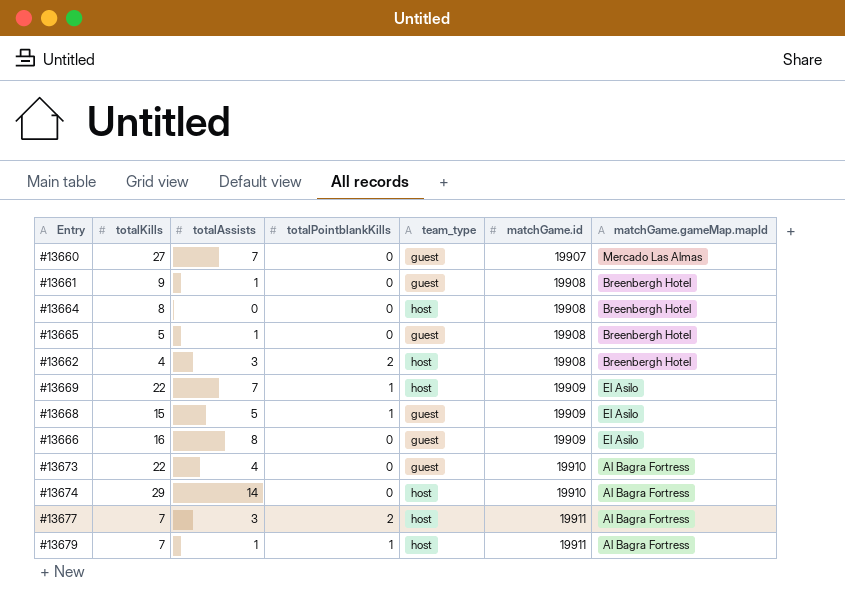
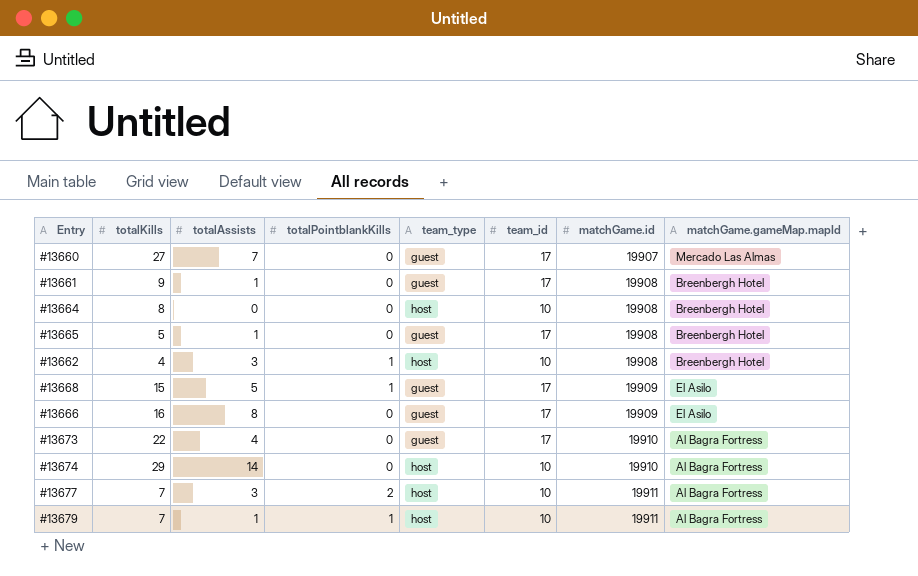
column team_id | position: none -> 6
row #13669: 22 | 7 | 1 | host | 19909 | El Asilo -> none
#13662 | totalPointblankKills: 2 -> 1

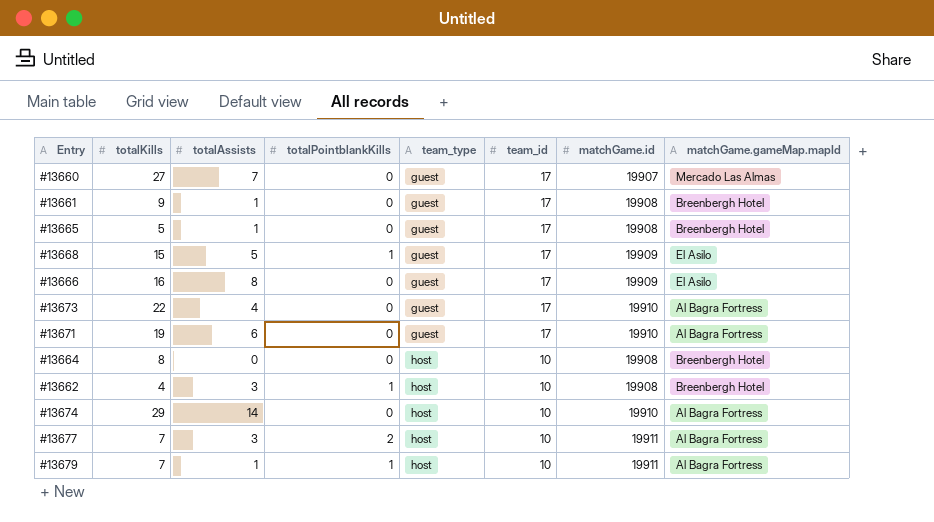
row order: matchGame.id ascending -> team_type ascending
row #13671: none -> 19 | 6 | 0 | guest | 17 | 19910 | Al Bagra Fortress

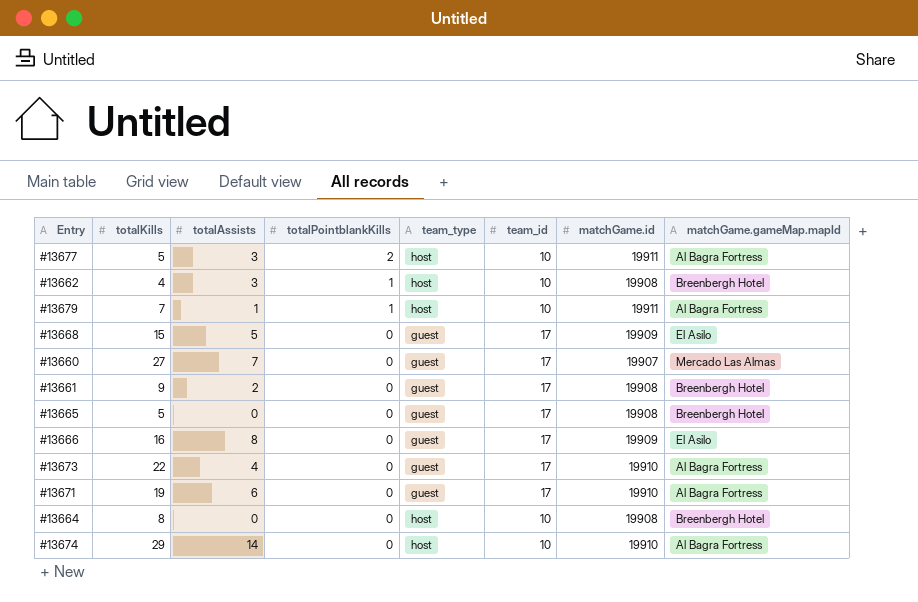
row order: team_type ascending -> totalPointblankKills descending
#13677 | totalKills: 7 -> 5
#13668 | totalPointblankKills: 1 -> 0
#13661 | totalAssists: 1 -> 2
#13665 | totalAssists: 1 -> 0

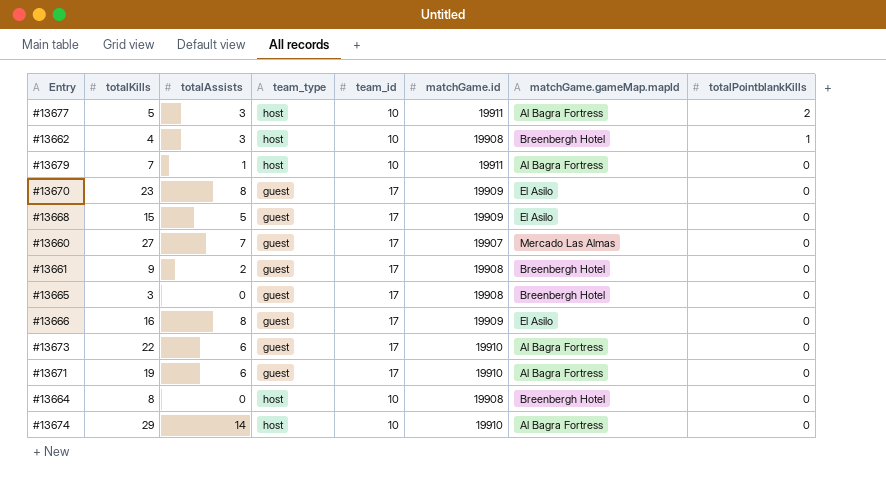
column totalPointblankKills | position: 4 -> 8
#13679 | totalPointblankKills: 1 -> 0
row #13670: none -> 23 | 8 | guest | 17 | 19909 | El Asilo | 0
#13665 | totalKills: 5 -> 3
#13673 | totalAssists: 4 -> 6

